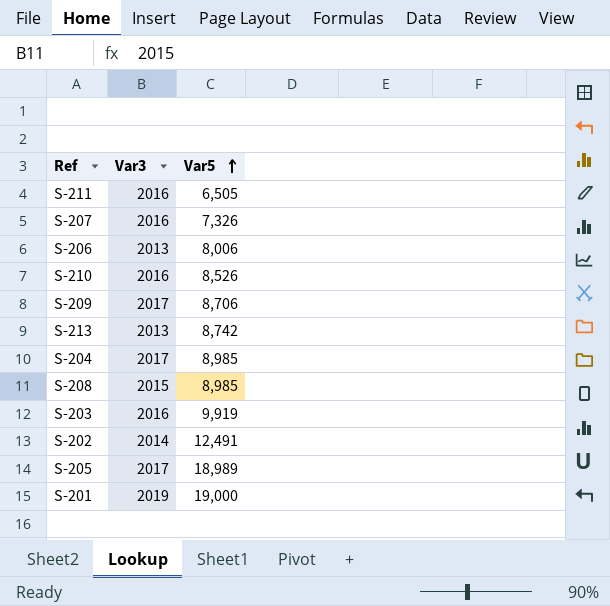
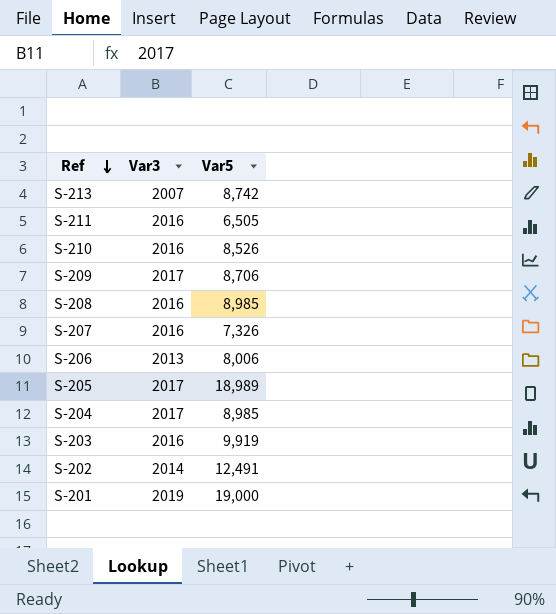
row order: Var5 ascending -> Ref descending
S-213 | Var3: 2013 -> 2007
S-208 | Var3: 2015 -> 2016

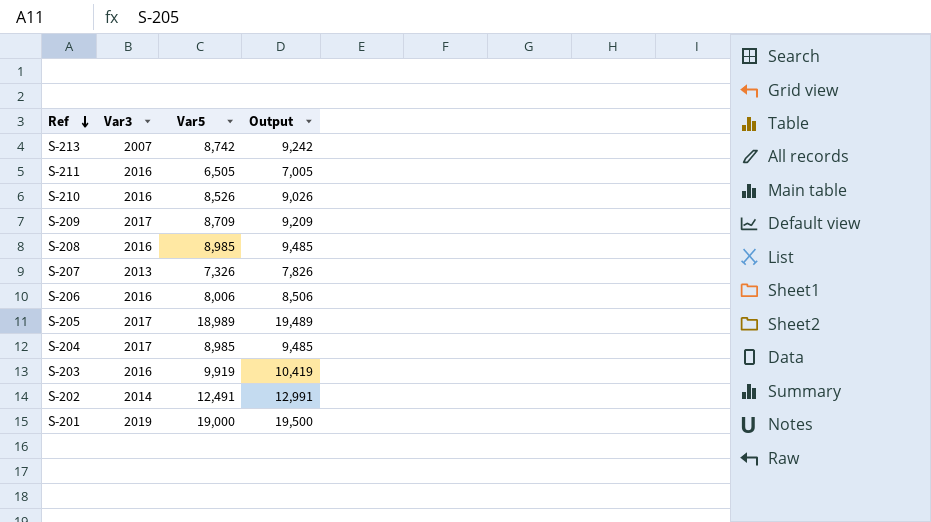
column Output | formula: none -> [Var5] + 500
S-209 | Var5: 8,706 -> 8,709
S-207 | Var3: 2016 -> 2013
S-206 | Var3: 2013 -> 2016

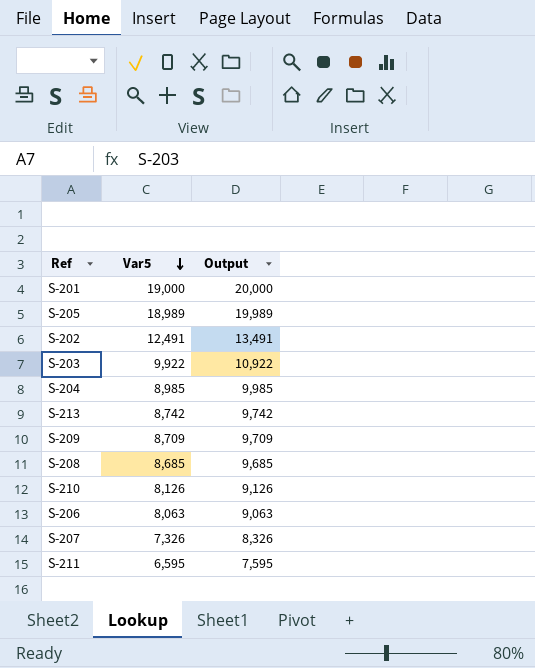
row order: Ref descending -> Var5 descending
column Var3 | position: 2 -> none
column Output | formula: [Var5] + 500 -> [Var5] + 1000
S-203 | Var5: 9,919 -> 9,922
S-208 | Var5: 8,985 -> 8,685
S-210 | Var5: 8,526 -> 8,126
S-206 | Var5: 8,006 -> 8,063
S-211 | Var5: 6,505 -> 6,595

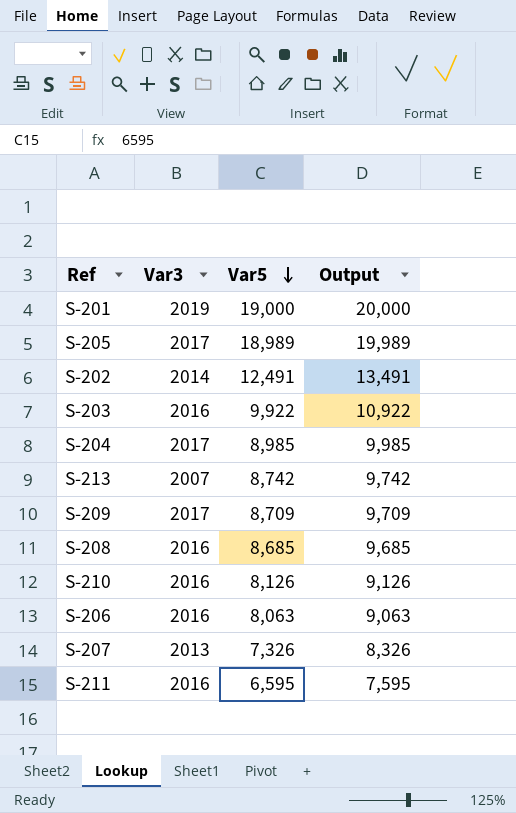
column Var3 | position: none -> 2

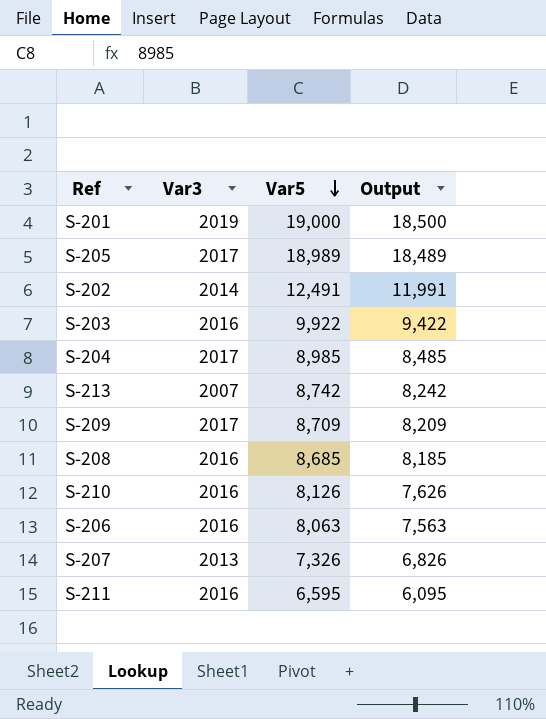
column Output | formula: [Var5] + 1000 -> [Var5] - 500

